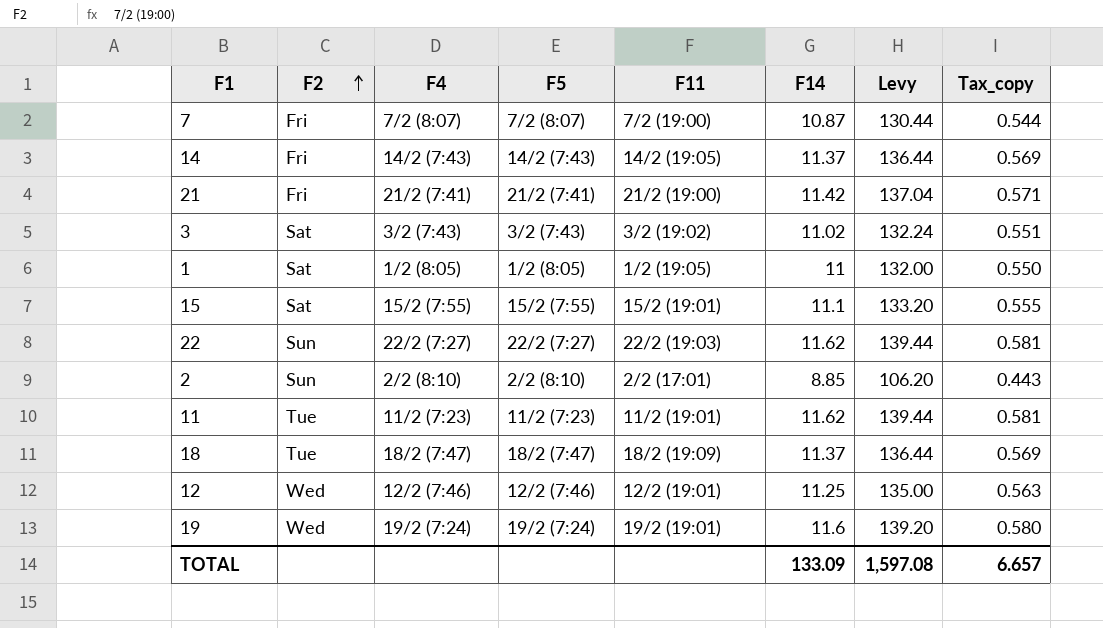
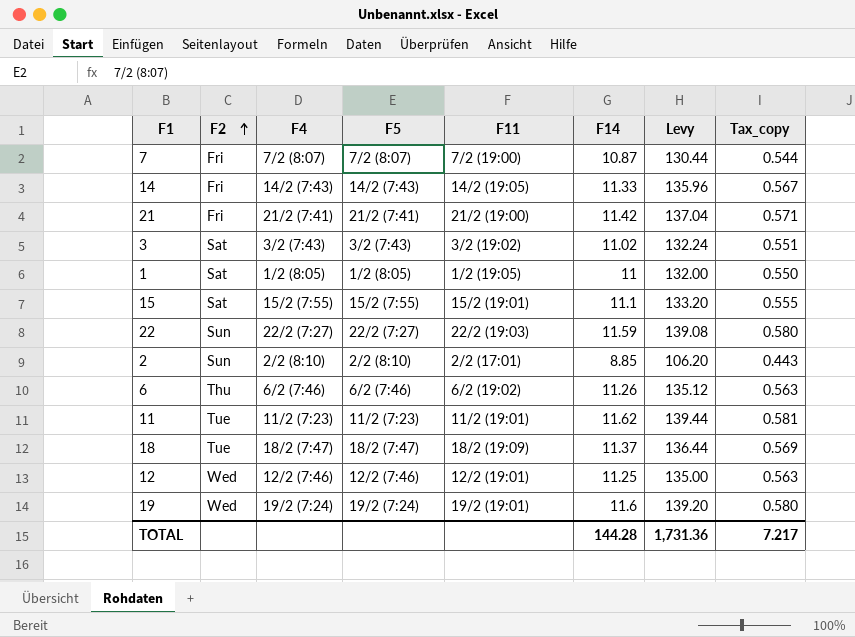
14 | F14: 11.37 -> 11.33
14 | Levy: 136.44 -> 135.96
14 | Tax_copy: 0.569 -> 0.567
22 | F14: 11.62 -> 11.59
22 | Levy: 139.44 -> 139.08
22 | Tax_copy: 0.581 -> 0.580
row 6: none -> Thu | 6/2 (7:46) | 6/2 (7:46) | 6/2 (19:02) | 11.26 | 135.12 | 0.563
TOTAL | F14: 133.09 -> 144.28
TOTAL | Levy: 1,597.08 -> 1,731.36
TOTAL | Tax_copy: 6.657 -> 7.217

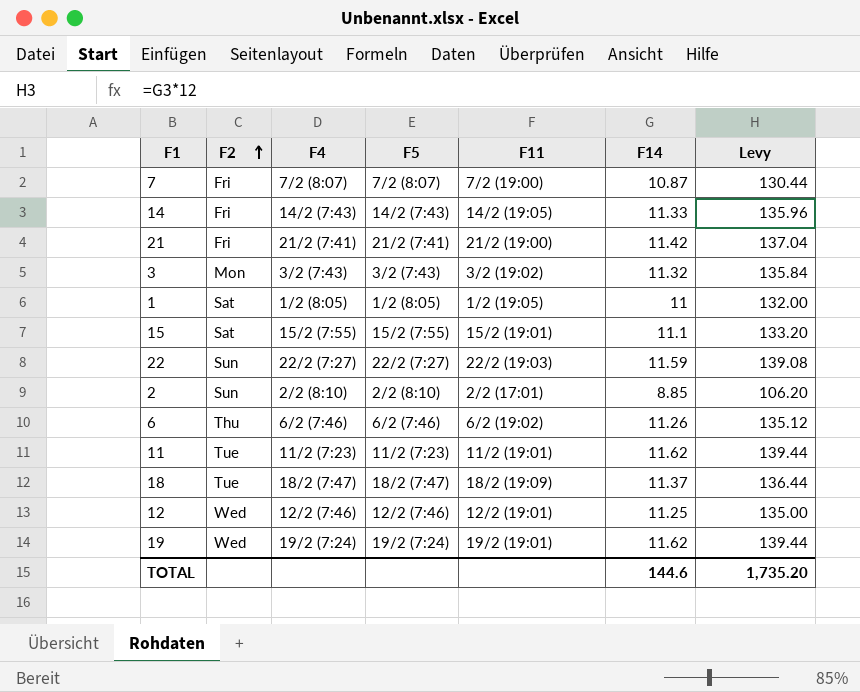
column Tax_copy | formula: [F14] * 0.05 -> none
3 | F2: Sat -> Mon
3 | F14: 11.02 -> 11.32
3 | Levy: 132.24 -> 135.84
19 | F14: 11.6 -> 11.62
19 | Levy: 139.20 -> 139.44
TOTAL | F14: 144.28 -> 144.6
TOTAL | Levy: 1,731.36 -> 1,735.20

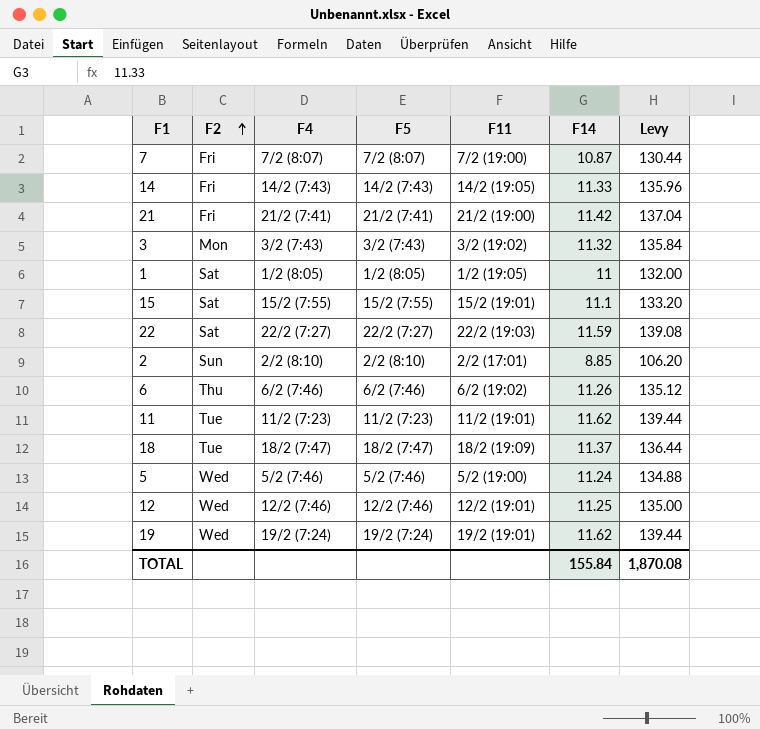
22 | F2: Sun -> Sat
row 5: none -> Wed | 5/2 (7:46) | 5/2 (7:46) | 5/2 (19:00) | 11.24 | 134.88
TOTAL | F14: 144.6 -> 155.84
TOTAL | Levy: 1,735.20 -> 1,870.08

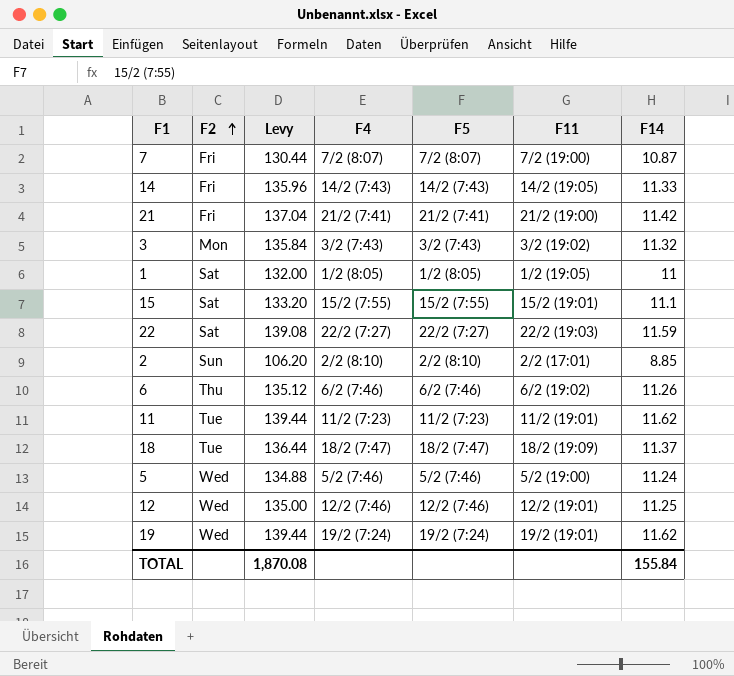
column Levy | position: 7 -> 3

